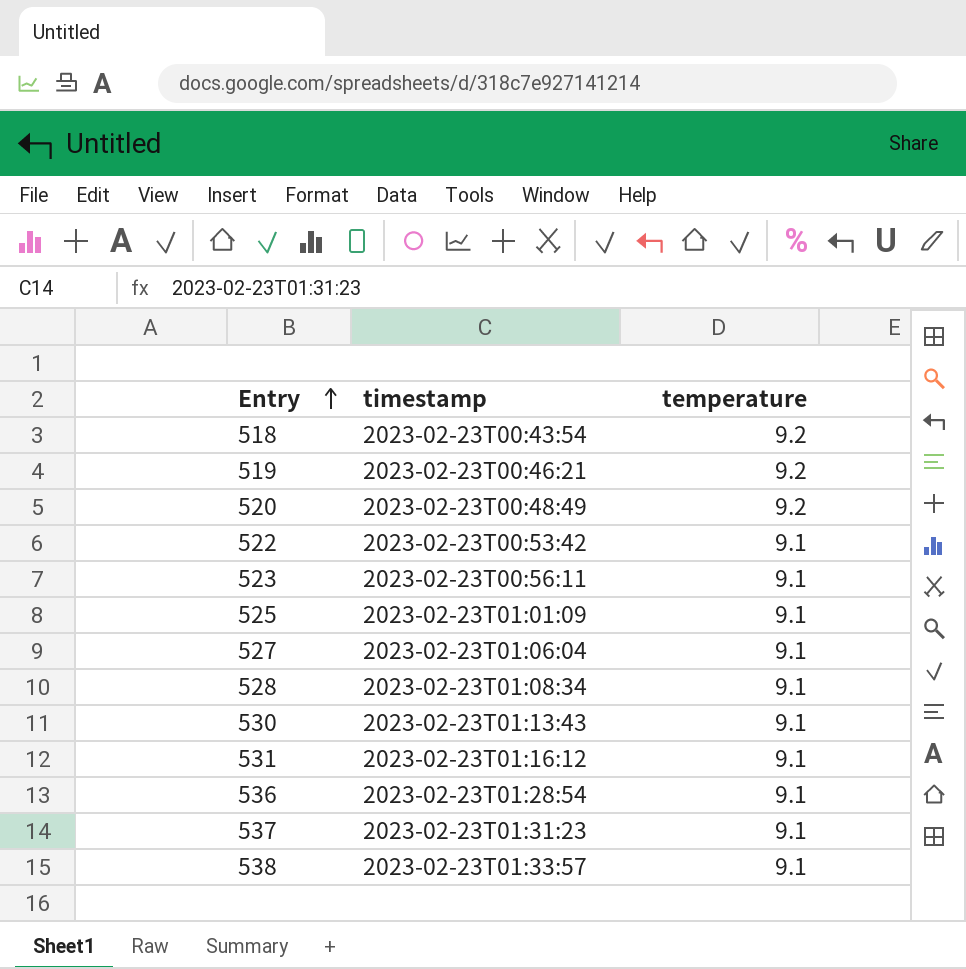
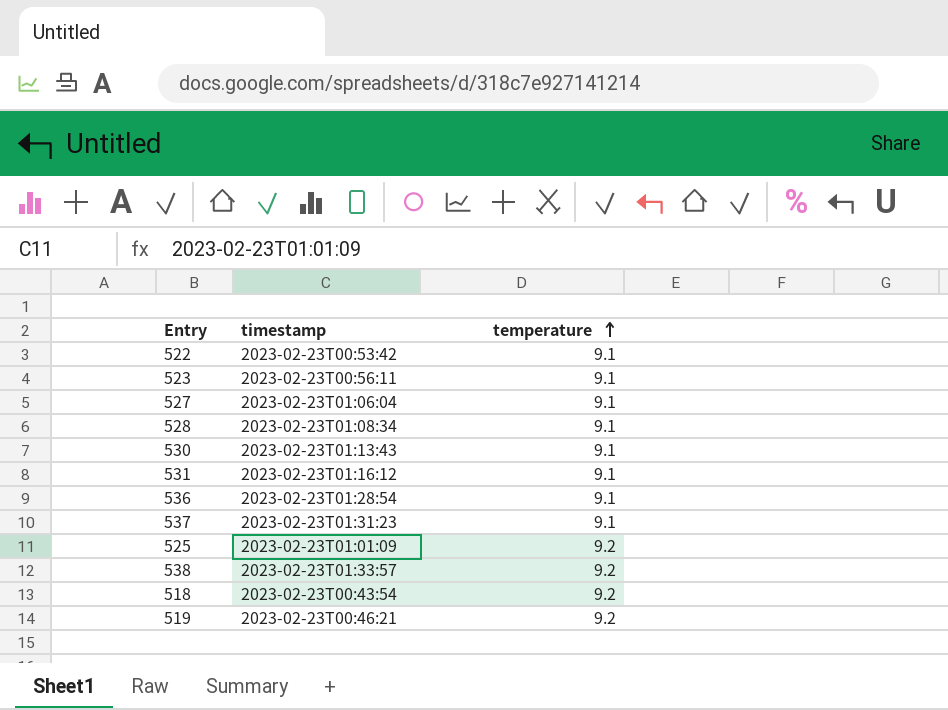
row order: Entry ascending -> temperature ascending
row 520: 2023-02-23T00:48:49 | 9.2 -> none
525 | temperature: 9.1 -> 9.2
538 | temperature: 9.1 -> 9.2

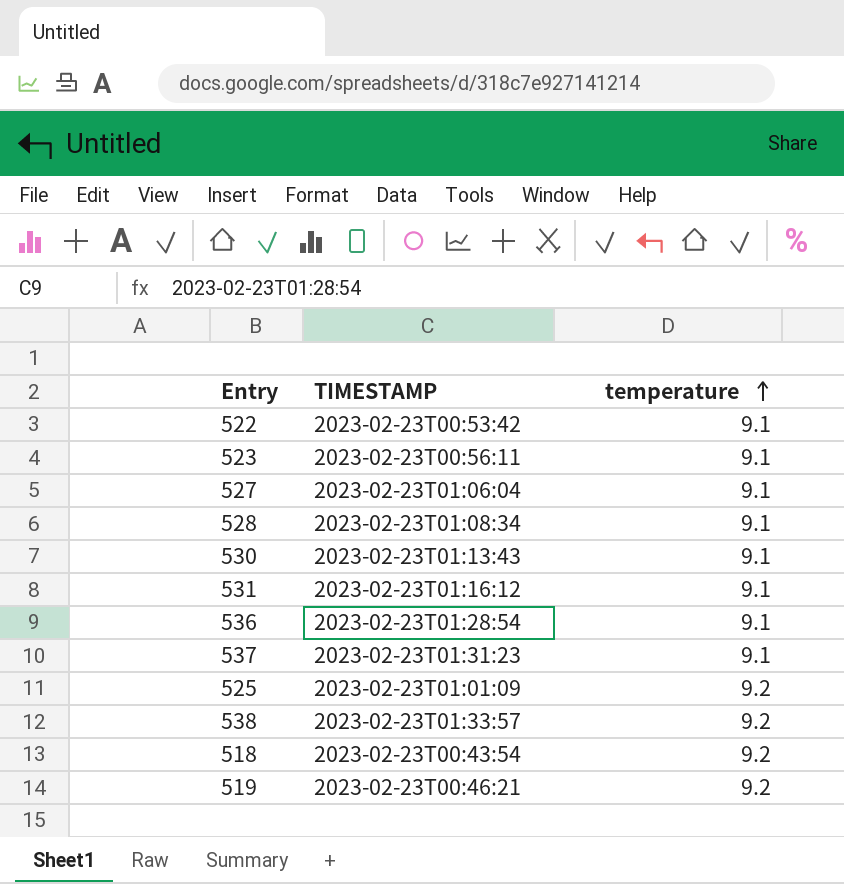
column name: timestamp -> TIMESTAMP

